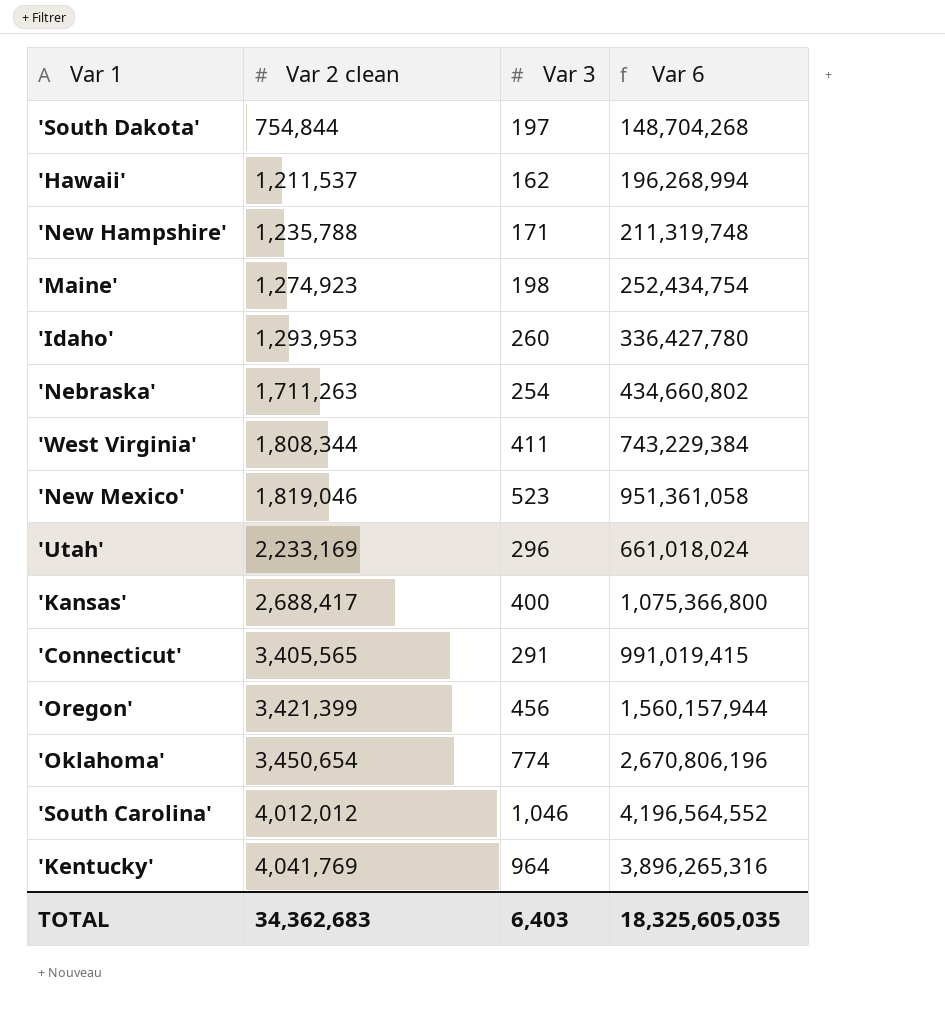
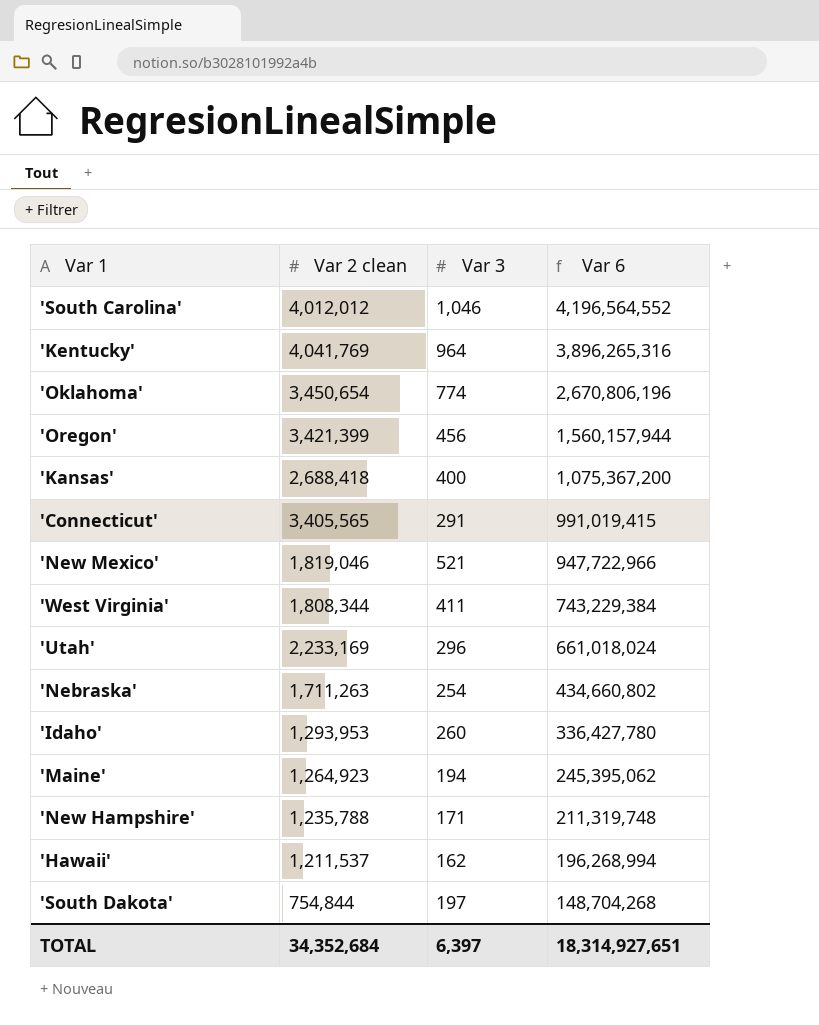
row order: Var 2 clean ascending -> Var 6 descending
'Kansas' | Var 2 clean: 2,688,417 -> 2,688,418
'Kansas' | Var 6: 1,075,366,800 -> 1,075,367,200
'New Mexico' | Var 3: 523 -> 521
'New Mexico' | Var 6: 951,361,058 -> 947,722,966
'Maine' | Var 2 clean: 1,274,923 -> 1,264,923
'Maine' | Var 3: 198 -> 194
'Maine' | Var 6: 252,434,754 -> 245,395,062
TOTAL | Var 2 clean: 34,362,683 -> 34,352,684
TOTAL | Var 3: 6,403 -> 6,397
TOTAL | Var 6: 18,325,605,035 -> 18,314,927,651

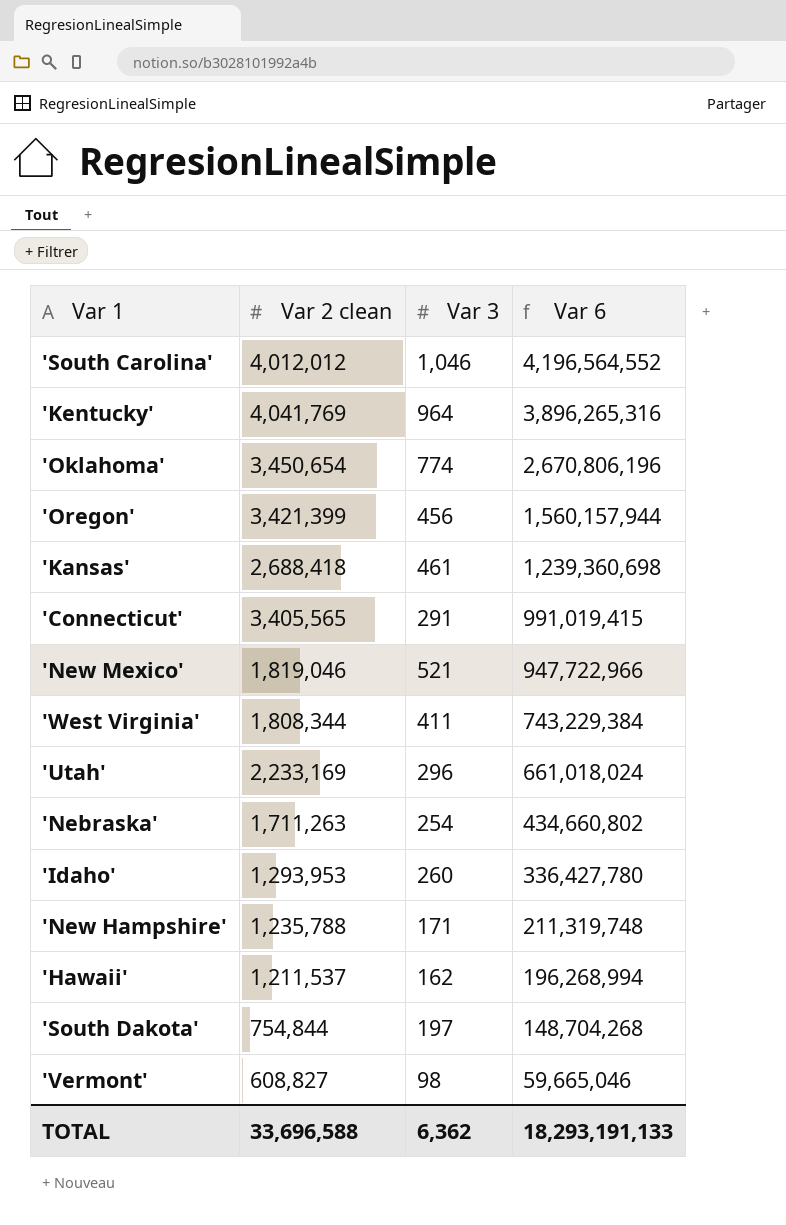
row 'Maine': 1,264,923 | 194 | 245,395,062 -> none
'Kansas' | Var 3: 400 -> 461
'Kansas' | Var 6: 1,075,367,200 -> 1,239,360,698
row 'Vermont': none -> 608,827 | 98 | 59,665,046
TOTAL | Var 2 clean: 34,352,684 -> 33,696,588
TOTAL | Var 3: 6,397 -> 6,362
TOTAL | Var 6: 18,314,927,651 -> 18,293,191,133

